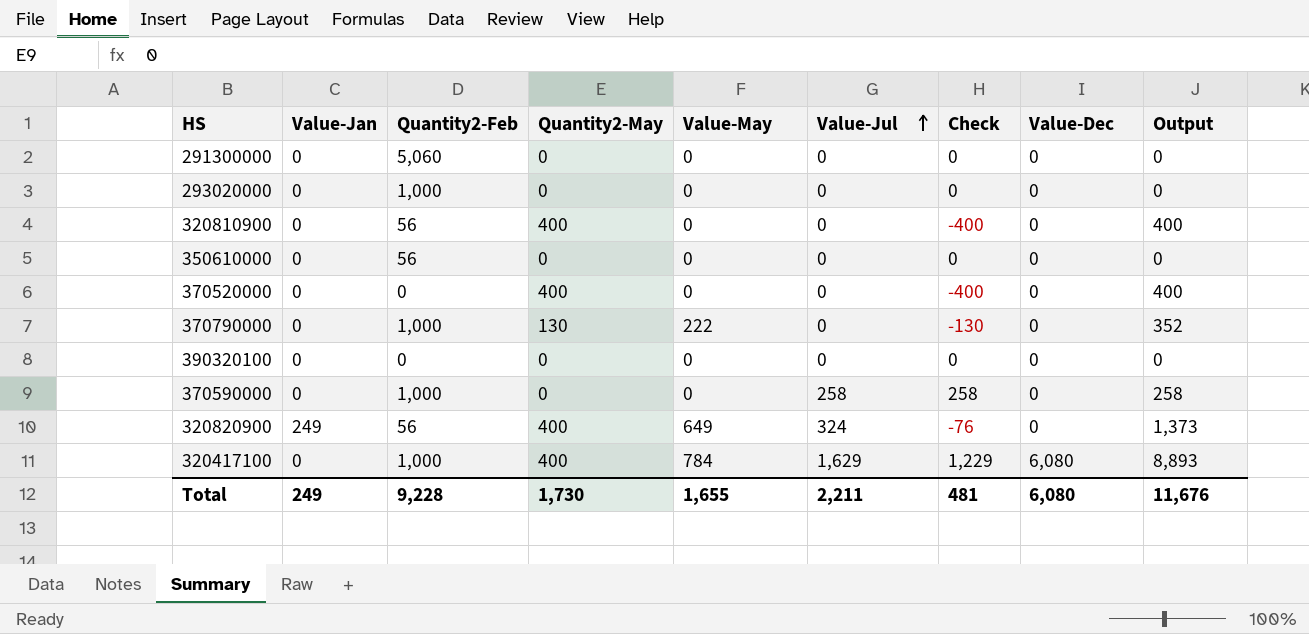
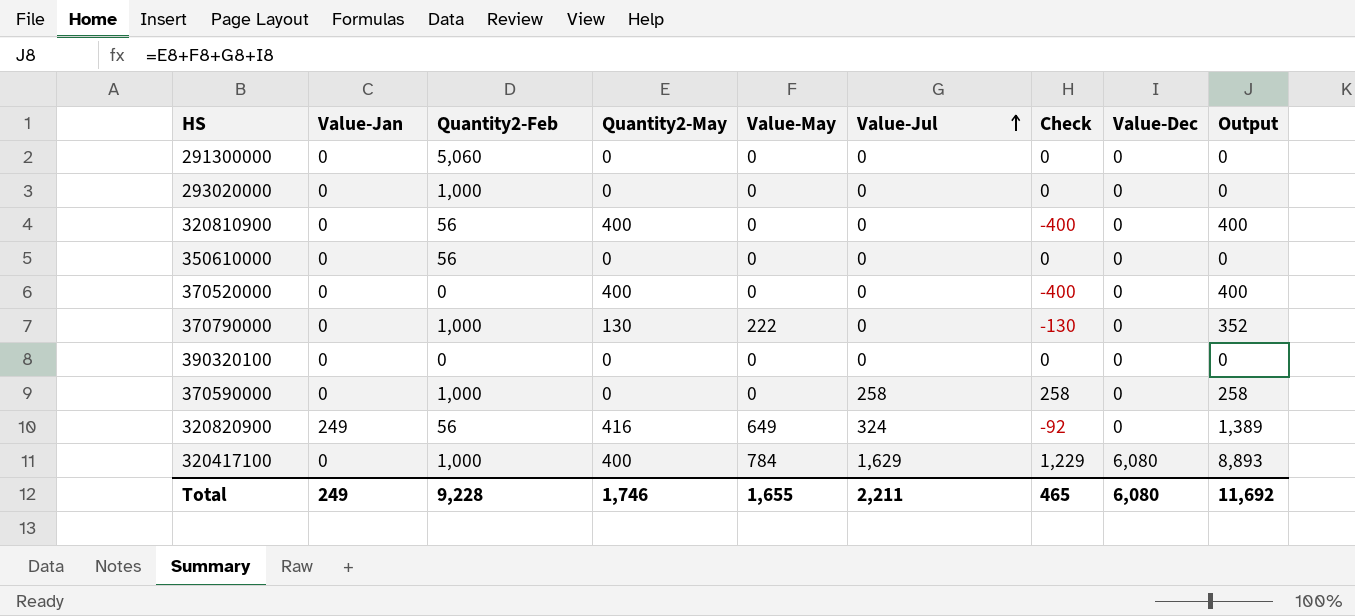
320820900 | Quantity2-May: 400 -> 416
320820900 | Check: -76 -> -92
320820900 | Output: 1,373 -> 1,389
Total | Quantity2-May: 1,730 -> 1,746
Total | Check: 481 -> 465
Total | Output: 11,676 -> 11,692

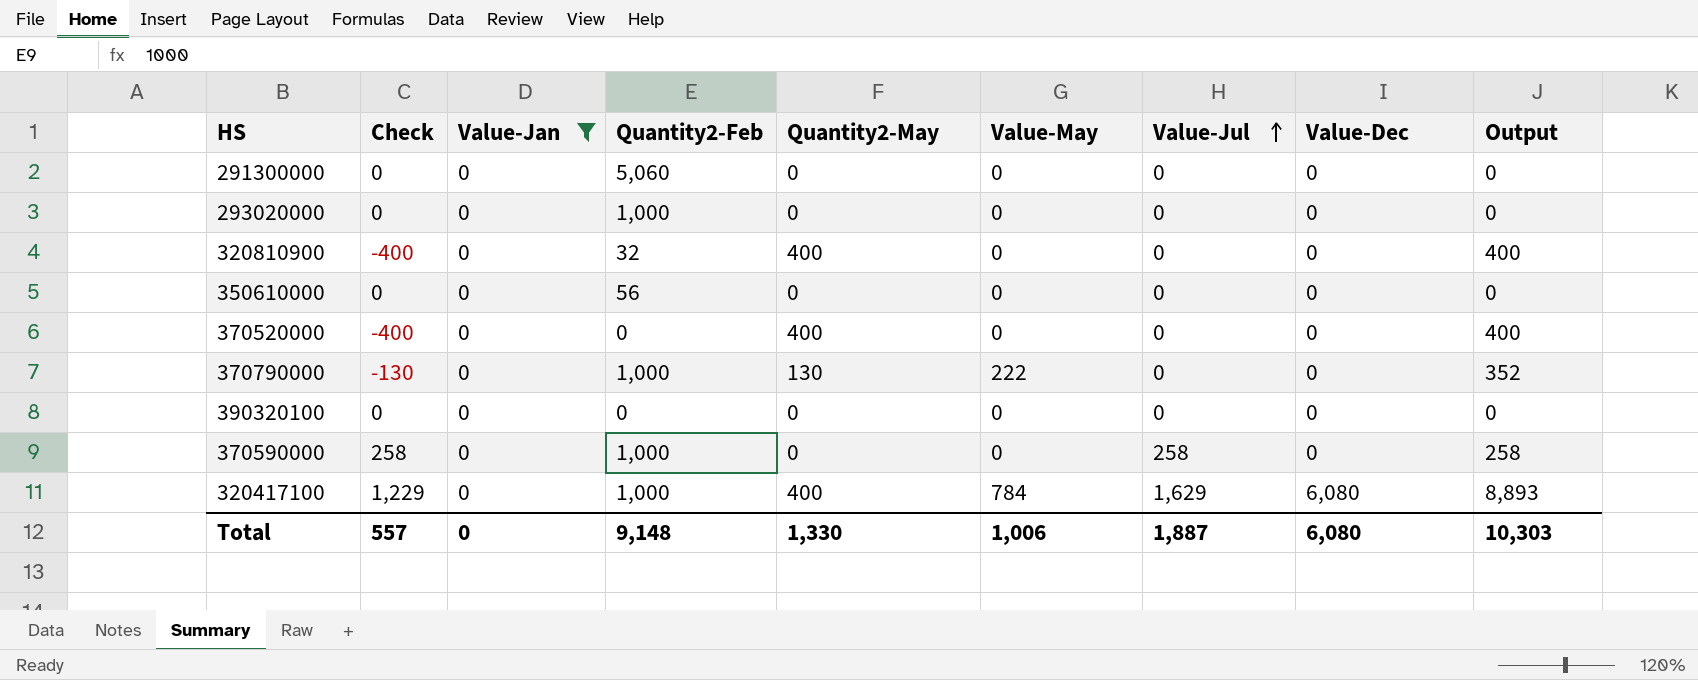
filter: none -> Value-Jan = 0
column Check | position: 7 -> 2
320810900 | Quantity2-Feb: 56 -> 32
Total | Check: 465 -> 557
Total | Value-Jan: 249 -> 0
Total | Quantity2-Feb: 9,228 -> 9,148
Total | Quantity2-May: 1,746 -> 1,330
Total | Value-May: 1,655 -> 1,006
Total | Value-Jul: 2,211 -> 1,887
Total | Output: 11,692 -> 10,303

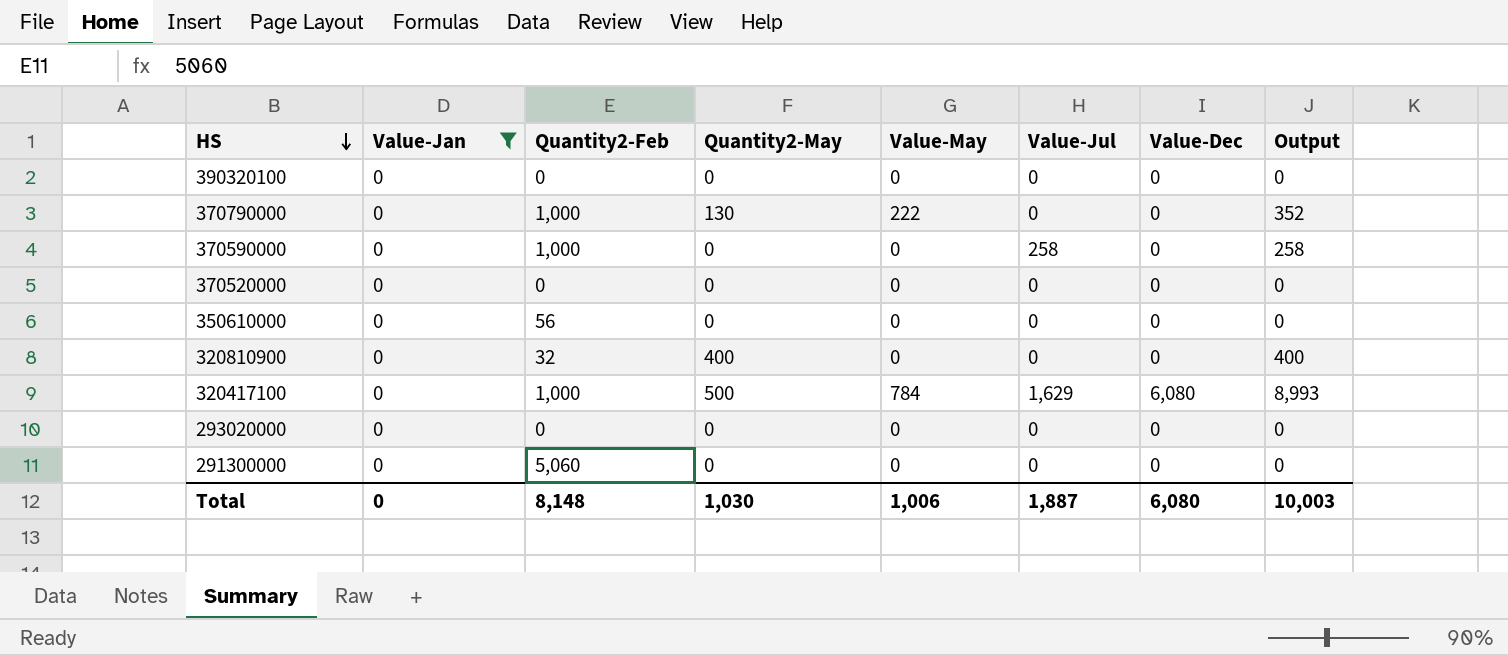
row order: Value-Jul ascending -> HS descending
column Check | formula: [Value-Jul] - [Quantity2-May] -> none
370520000 | Quantity2-May: 400 -> 0
370520000 | Output: 400 -> 0
320417100 | Quantity2-May: 400 -> 500
320417100 | Output: 8,893 -> 8,993
293020000 | Quantity2-Feb: 1,000 -> 0
Total | Quantity2-Feb: 9,148 -> 8,148
Total | Quantity2-May: 1,330 -> 1,030
Total | Output: 10,303 -> 10,003

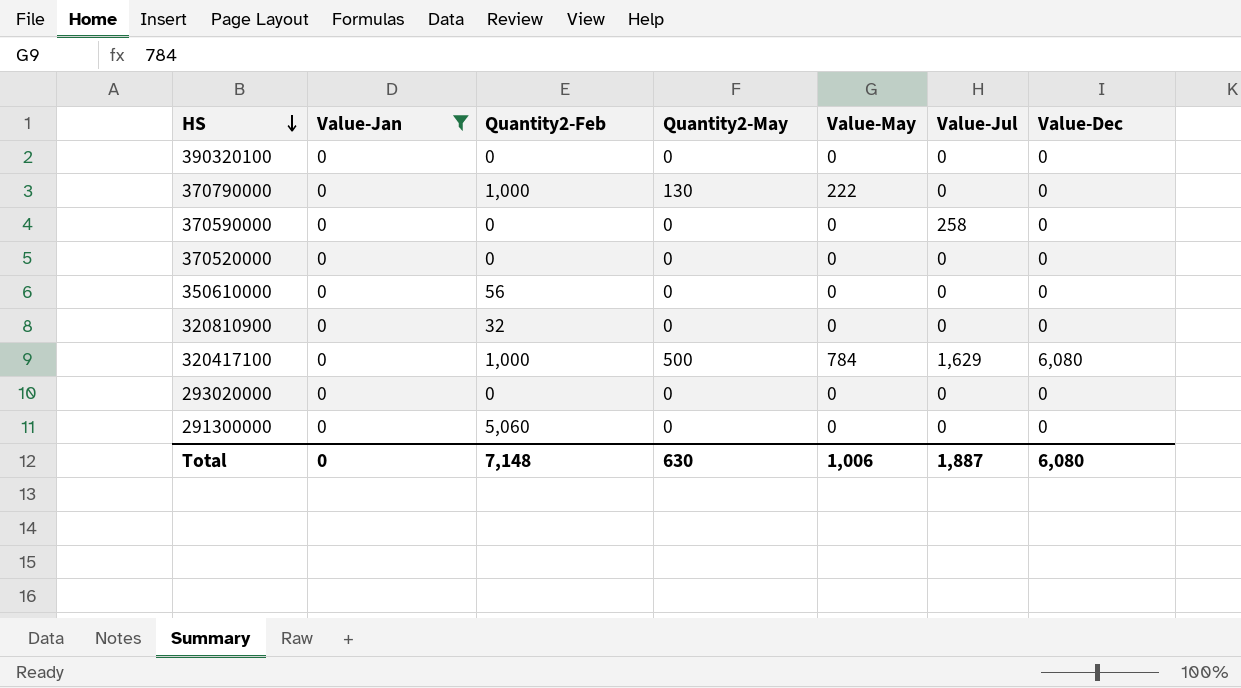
column Output | formula: [Quantity2-May] + [Value-May] + [Value-Jul] + [Value-Dec] -> none
370590000 | Quantity2-Feb: 1,000 -> 0
320810900 | Quantity2-May: 400 -> 0
Total | Quantity2-Feb: 8,148 -> 7,148
Total | Quantity2-May: 1,030 -> 630

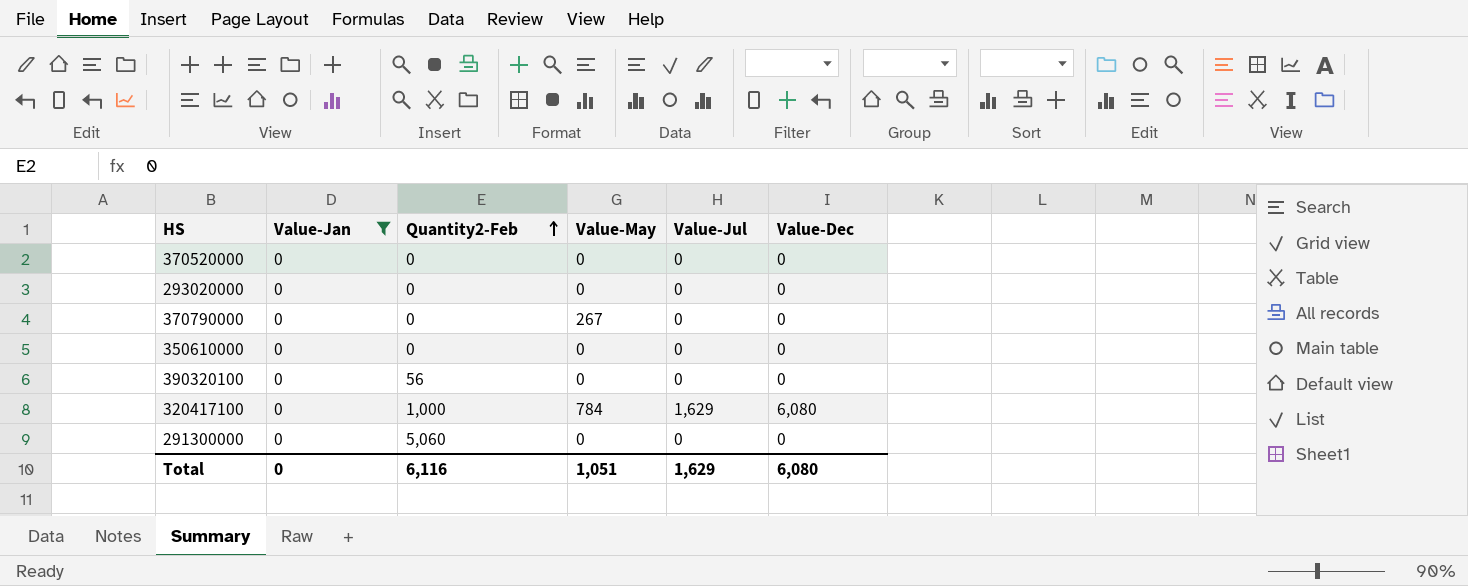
row order: HS descending -> Quantity2-Feb ascending
column Quantity2-May | position: 4 -> none
row 370590000: 0 | 0 | 0 | 0 | 258 | 0 -> none
row 320810900: 0 | 32 | 0 | 0 | 0 | 0 -> none
370790000 | Quantity2-Feb: 1,000 -> 0
370790000 | Value-May: 222 -> 267
350610000 | Quantity2-Feb: 56 -> 0
390320100 | Quantity2-Feb: 0 -> 56
Total | Quantity2-Feb: 7,148 -> 6,116
Total | Value-May: 1,006 -> 1,051
Total | Value-Jul: 1,887 -> 1,629

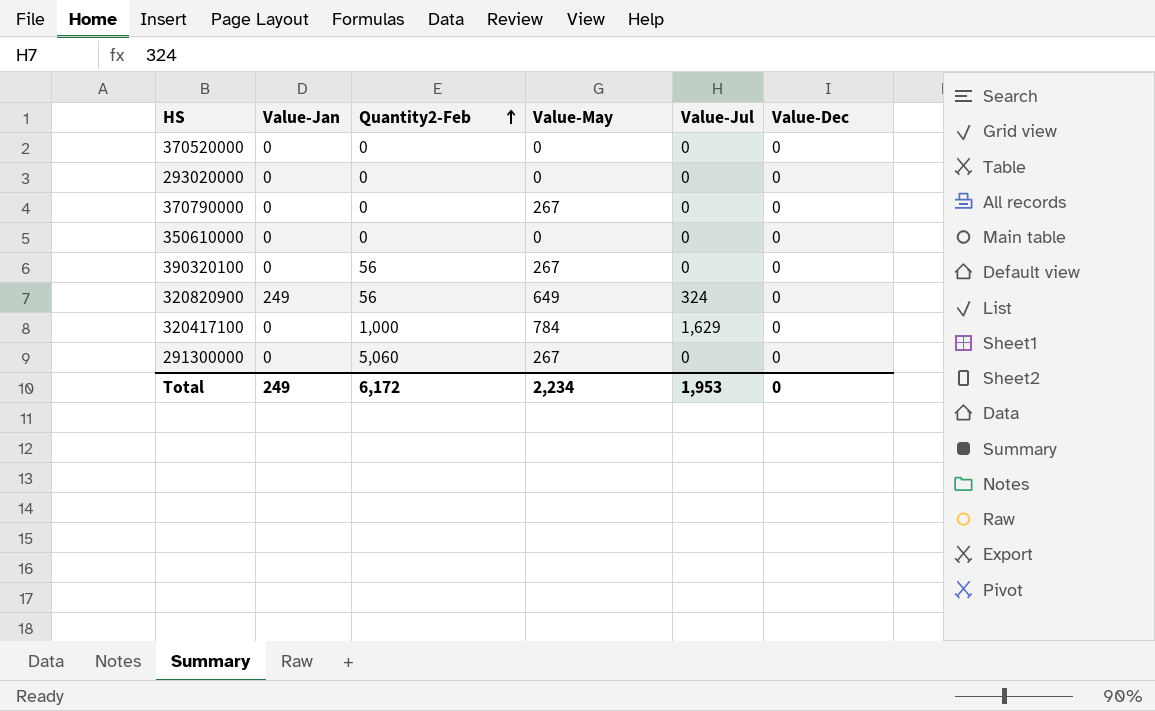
filter: Value-Jan = 0 -> none
390320100 | Value-May: 0 -> 267
320417100 | Value-Dec: 6,080 -> 0
291300000 | Value-May: 0 -> 267
Total | Value-Jan: 0 -> 249
Total | Quantity2-Feb: 6,116 -> 6,172
Total | Value-May: 1,051 -> 2,234
Total | Value-Jul: 1,629 -> 1,953
Total | Value-Dec: 6,080 -> 0

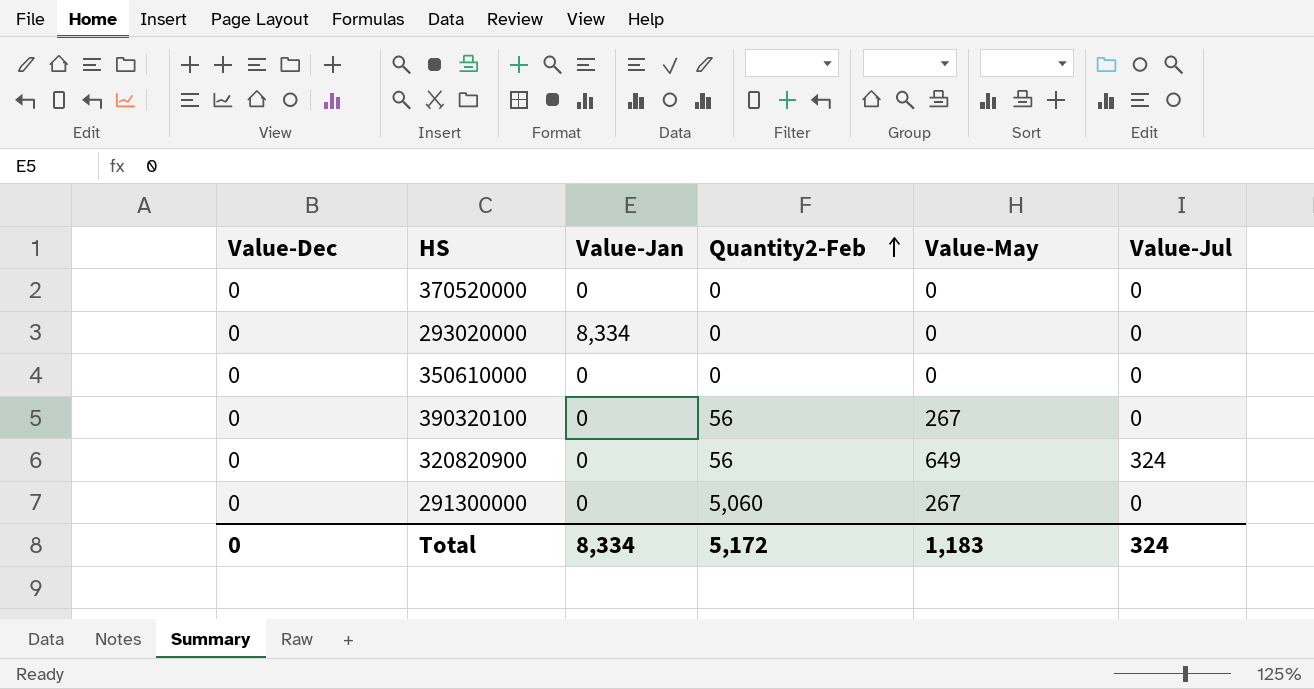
column Value-Dec | position: 6 -> 1
row 370790000: 0 | 0 | 267 | 0 | 0 -> none
row 320417100: 0 | 1,000 | 784 | 1,629 | 0 -> none
293020000 | Value-Jan: 0 -> 8,334
320820900 | Value-Jan: 249 -> 0
Total | Value-Jan: 249 -> 8,334
Total | Quantity2-Feb: 6,172 -> 5,172
Total | Value-May: 2,234 -> 1,183
Total | Value-Jul: 1,953 -> 324

